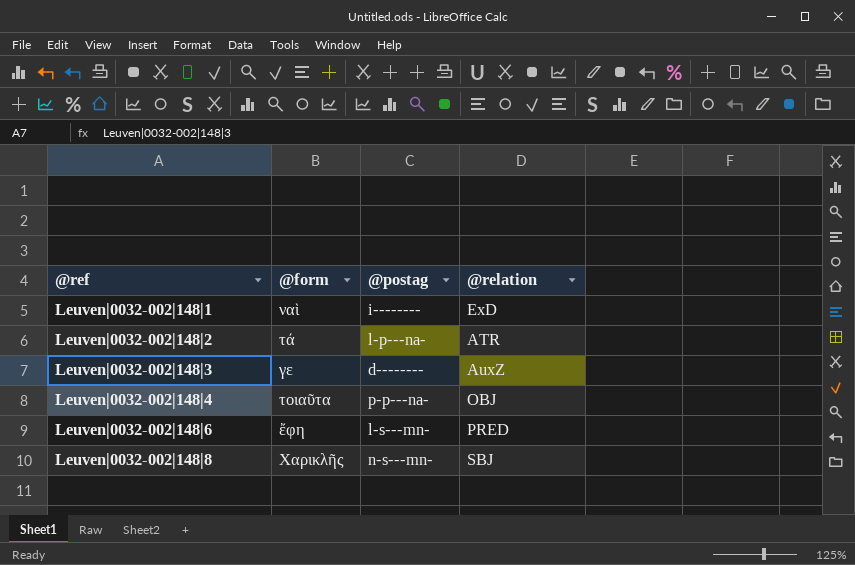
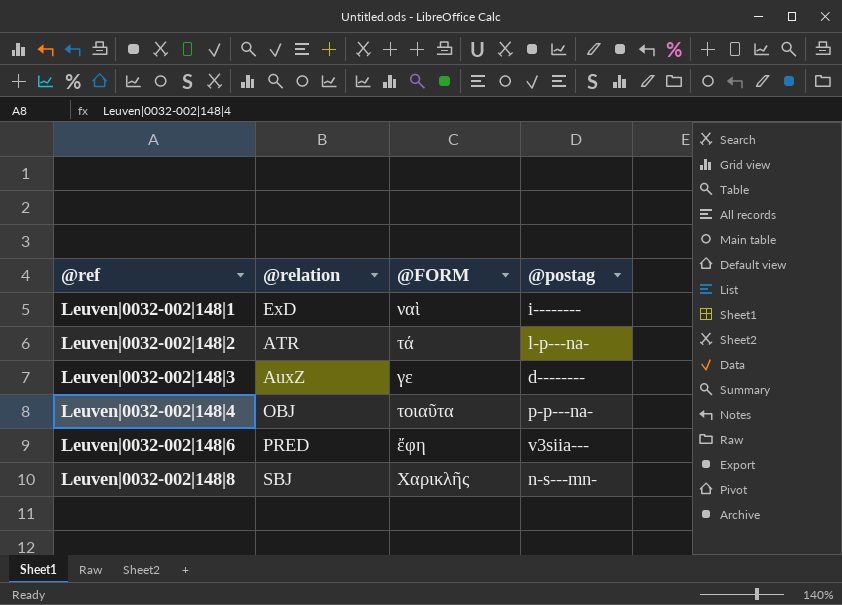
column @relation | position: 4 -> 2
column name: @form -> @FORM
Leuven|0032-002|148|6 | @postag: l-s---mn- -> v3siia---

